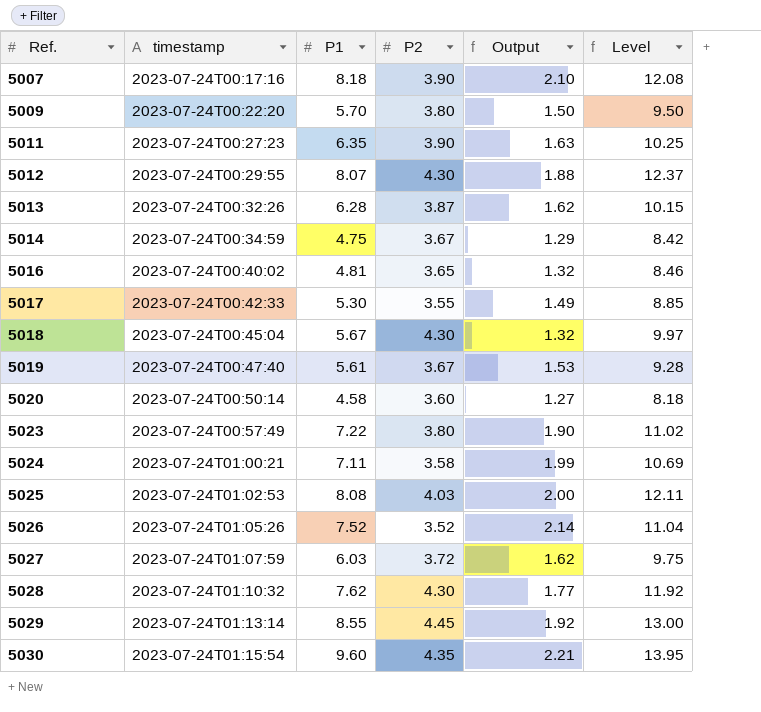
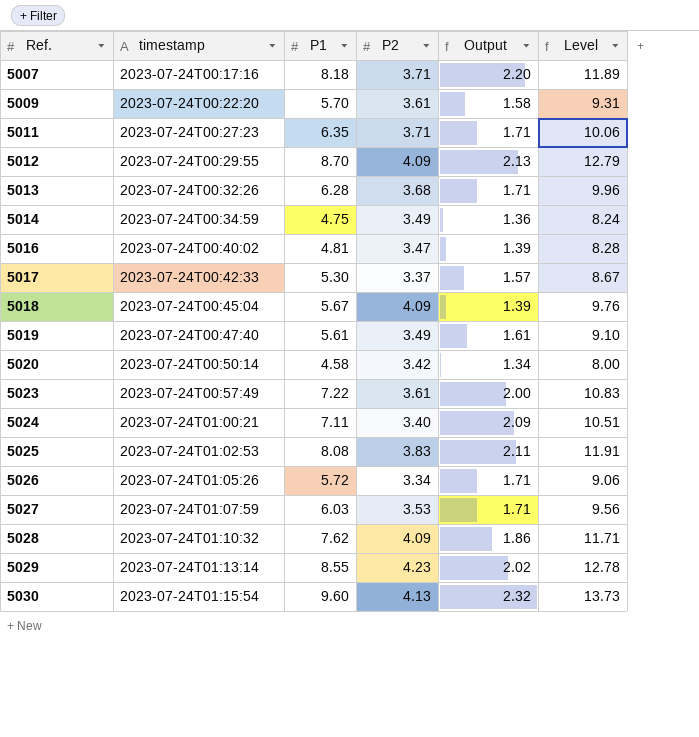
5007 | P2: 3.90 -> 3.71
5007 | Output: 2.10 -> 2.20
5007 | Level: 12.08 -> 11.89
5009 | P2: 3.80 -> 3.61
5009 | Output: 1.50 -> 1.58
5009 | Level: 9.50 -> 9.31
5011 | P2: 3.90 -> 3.71
5011 | Output: 1.63 -> 1.71
5011 | Level: 10.25 -> 10.06
5012 | P1: 8.07 -> 8.70
5012 | P2: 4.30 -> 4.09
5012 | Output: 1.88 -> 2.13
5012 | Level: 12.37 -> 12.79
5013 | P2: 3.87 -> 3.68
5013 | Output: 1.62 -> 1.71
5013 | Level: 10.15 -> 9.96
5014 | P2: 3.67 -> 3.49
5014 | Output: 1.29 -> 1.36
5014 | Level: 8.42 -> 8.24
5016 | P2: 3.65 -> 3.47
5016 | Output: 1.32 -> 1.39
5016 | Level: 8.46 -> 8.28
5017 | P2: 3.55 -> 3.37
5017 | Output: 1.49 -> 1.57
5017 | Level: 8.85 -> 8.67
5018 | P2: 4.30 -> 4.09
5018 | Output: 1.32 -> 1.39
5018 | Level: 9.97 -> 9.76
5019 | P2: 3.67 -> 3.49
5019 | Output: 1.53 -> 1.61
5019 | Level: 9.28 -> 9.10
5020 | P2: 3.60 -> 3.42
5020 | Output: 1.27 -> 1.34
5020 | Level: 8.18 -> 8.00
5023 | P2: 3.80 -> 3.61
5023 | Output: 1.90 -> 2.00
5023 | Level: 11.02 -> 10.83
5024 | P2: 3.58 -> 3.40
5024 | Output: 1.99 -> 2.09
5024 | Level: 10.69 -> 10.51
5025 | P2: 4.03 -> 3.83
5025 | Output: 2.00 -> 2.11
5025 | Level: 12.11 -> 11.91
5026 | P1: 7.52 -> 5.72
5026 | P2: 3.52 -> 3.34
5026 | Output: 2.14 -> 1.71
5026 | Level: 11.04 -> 9.06
5027 | P2: 3.72 -> 3.53
5027 | Output: 1.62 -> 1.71
5027 | Level: 9.75 -> 9.56
5028 | P2: 4.30 -> 4.09
5028 | Output: 1.77 -> 1.86
5028 | Level: 11.92 -> 11.71
5029 | P2: 4.45 -> 4.23
5029 | Output: 1.92 -> 2.02
5029 | Level: 13.00 -> 12.78
5030 | P2: 4.35 -> 4.13
5030 | Output: 2.21 -> 2.32
5030 | Level: 13.95 -> 13.73

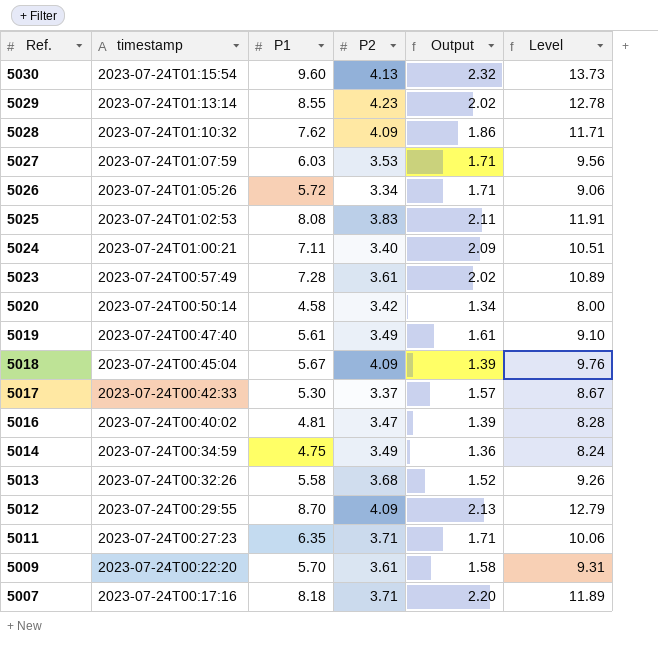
row order: Ref. ascending -> Ref. descending
5023 | P1: 7.22 -> 7.28
5023 | Output: 2.00 -> 2.02
5023 | Level: 10.83 -> 10.89
5013 | P1: 6.28 -> 5.58
5013 | Output: 1.71 -> 1.52
5013 | Level: 9.96 -> 9.26

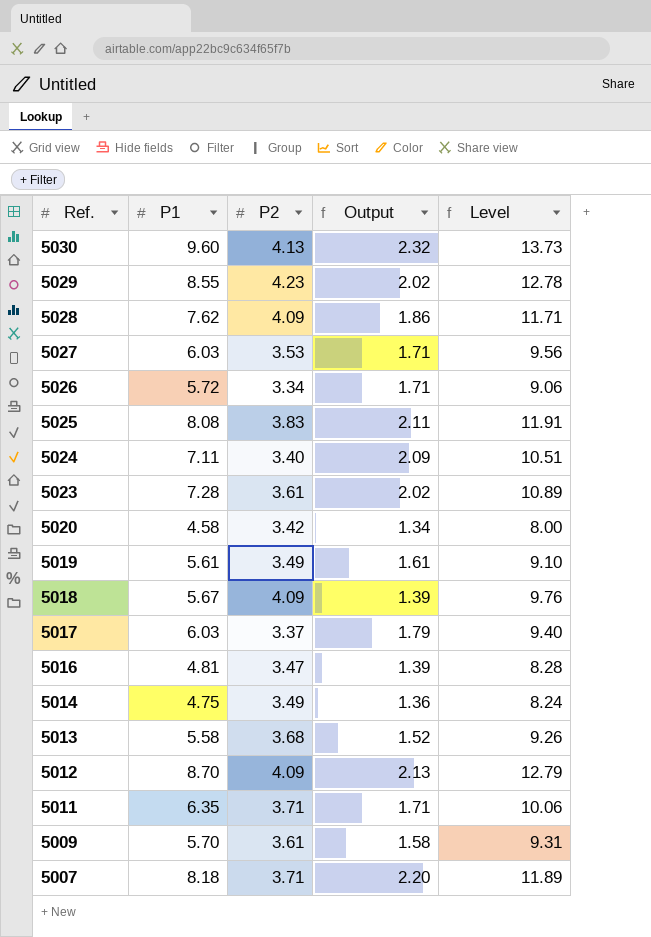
column timestamp | position: 2 -> none
5017 | P1: 5.30 -> 6.03
5017 | Output: 1.57 -> 1.79
5017 | Level: 8.67 -> 9.40

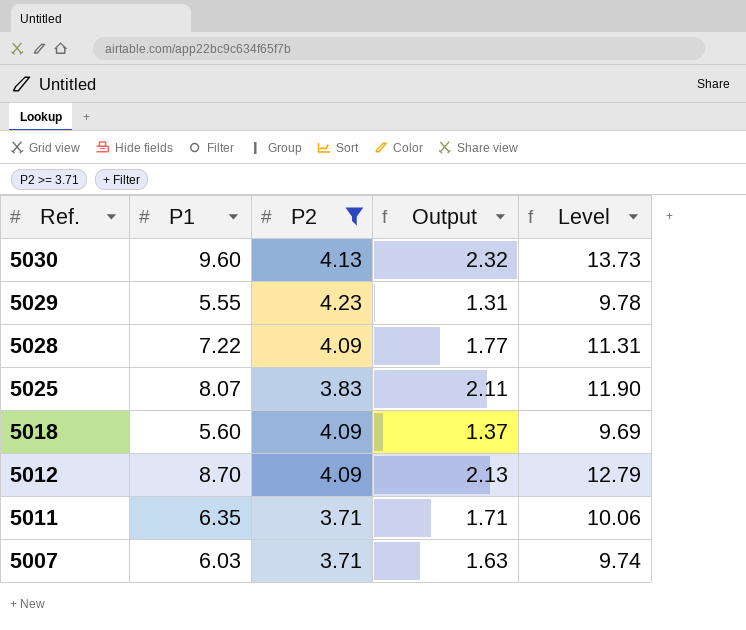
filter: none -> P2 >= 3.71
5029 | P1: 8.55 -> 5.55
5029 | Output: 2.02 -> 1.31
5029 | Level: 12.78 -> 9.78
5028 | P1: 7.62 -> 7.22
5028 | Output: 1.86 -> 1.77
5028 | Level: 11.71 -> 11.31
5025 | P1: 8.08 -> 8.07
5025 | Level: 11.91 -> 11.90
5018 | P1: 5.67 -> 5.60
5018 | Output: 1.39 -> 1.37
5018 | Level: 9.76 -> 9.69
5007 | P1: 8.18 -> 6.03
5007 | Output: 2.20 -> 1.63
5007 | Level: 11.89 -> 9.74

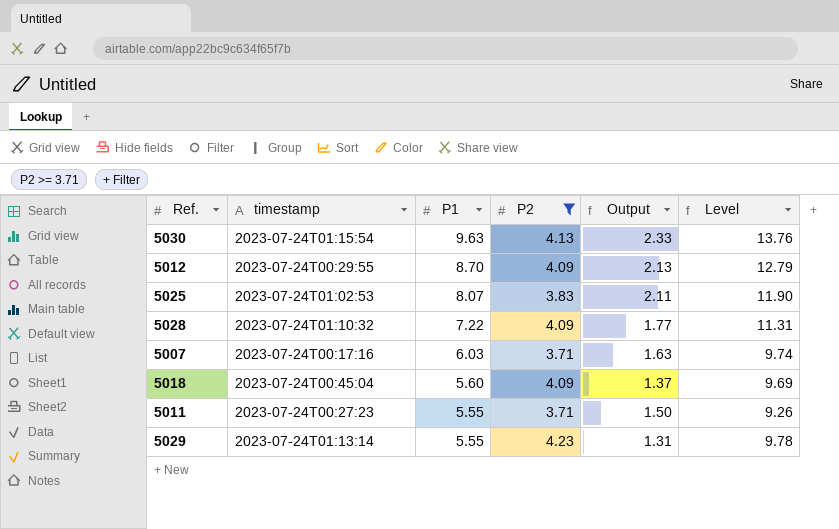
row order: Ref. descending -> P1 descending
column timestamp | position: none -> 2
5030 | P1: 9.60 -> 9.63
5030 | Output: 2.32 -> 2.33
5030 | Level: 13.73 -> 13.76
5011 | P1: 6.35 -> 5.55
5011 | Output: 1.71 -> 1.50
5011 | Level: 10.06 -> 9.26

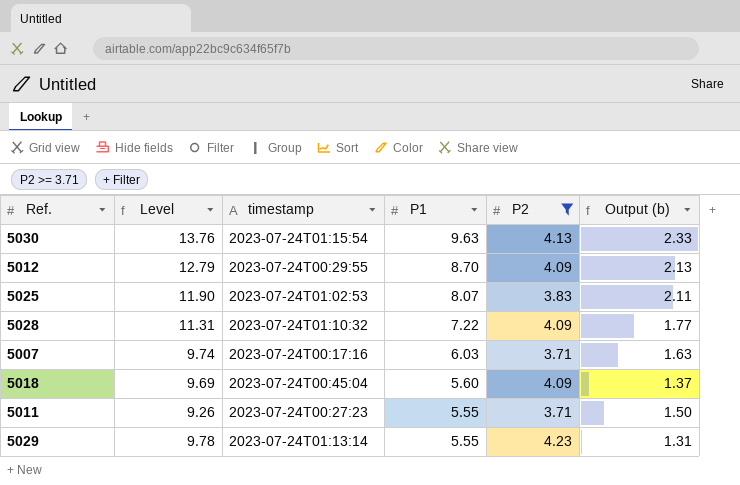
column Level | position: 6 -> 2
column name: Output -> Output (b)

